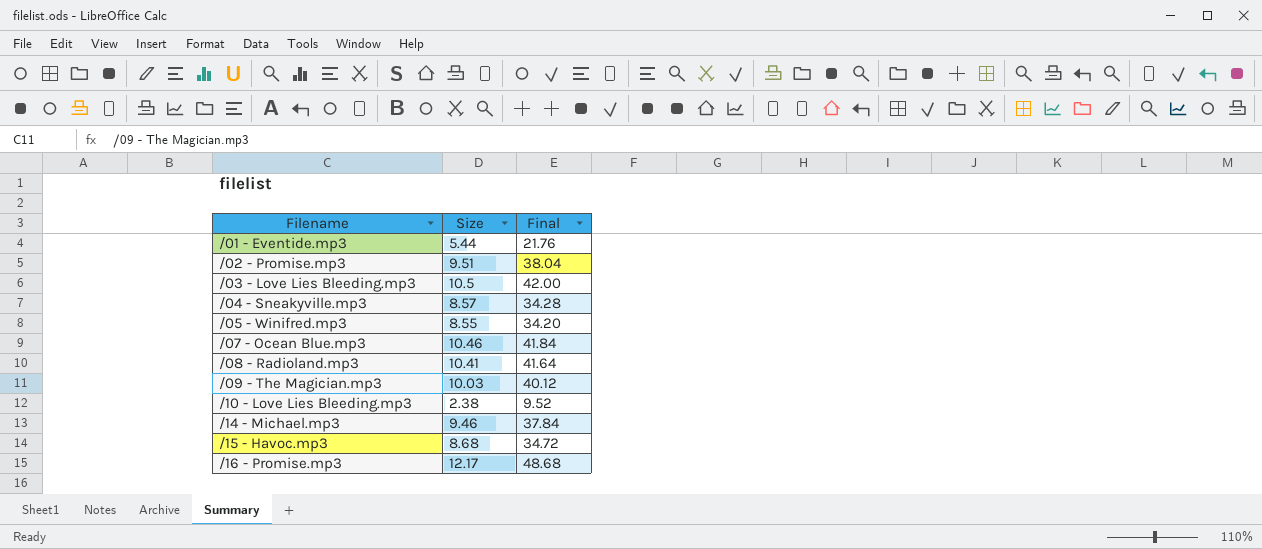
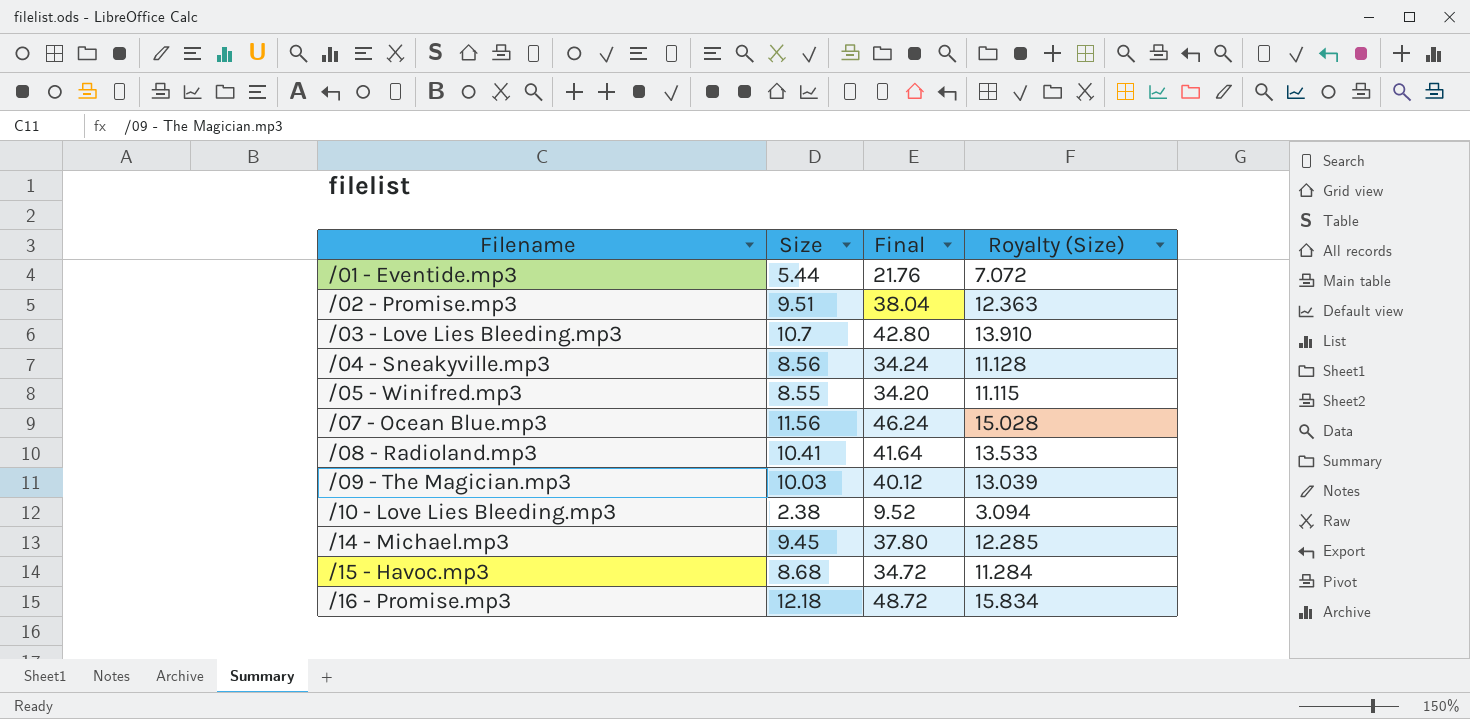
column Royalty (Size) | formula: none -> [Size] * 1.3
/03 - Love Lies Bleeding.mp3 | Size: 10.5 -> 10.7
/03 - Love Lies Bleeding.mp3 | Final: 42.00 -> 42.80
/04 - Sneakyville.mp3 | Size: 8.57 -> 8.56
/04 - Sneakyville.mp3 | Final: 34.28 -> 34.24
/07 - Ocean Blue.mp3 | Size: 10.46 -> 11.56
/07 - Ocean Blue.mp3 | Final: 41.84 -> 46.24
/14 - Michael.mp3 | Size: 9.46 -> 9.45
/14 - Michael.mp3 | Final: 37.84 -> 37.80
/16 - Promise.mp3 | Size: 12.17 -> 12.18
/16 - Promise.mp3 | Final: 48.68 -> 48.72

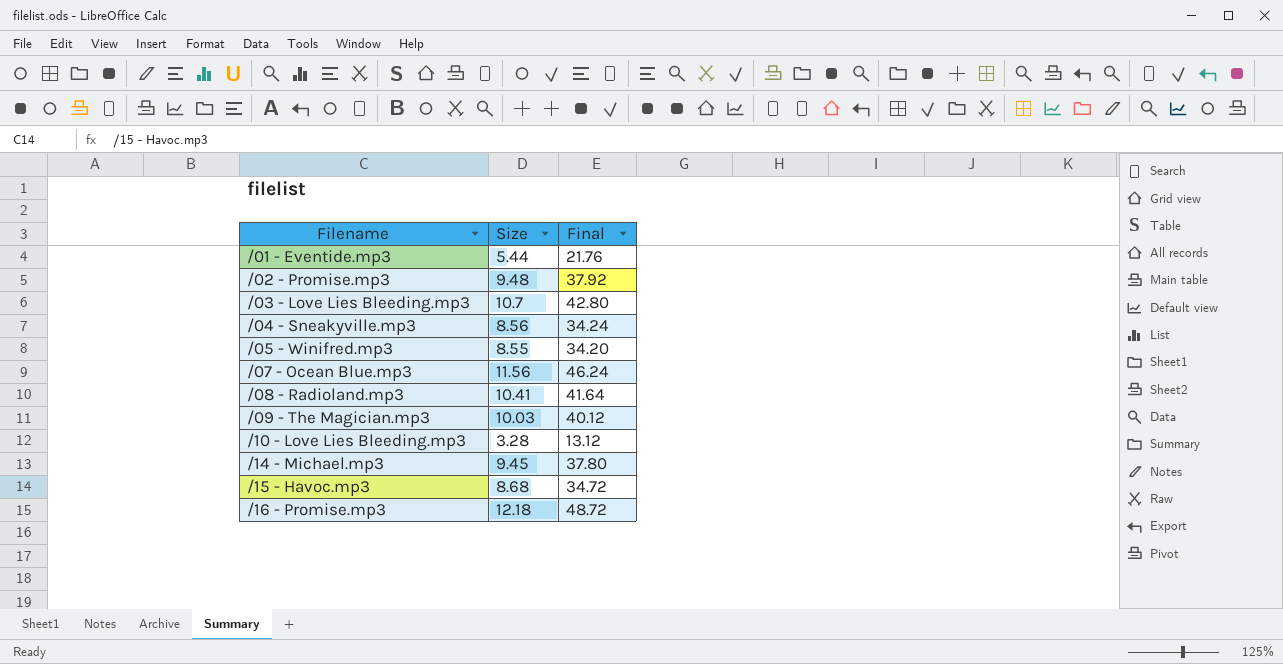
column Royalty (Size) | formula: [Size] * 1.3 -> none
/02 - Promise.mp3 | Size: 9.51 -> 9.48
/02 - Promise.mp3 | Final: 38.04 -> 37.92
/10 - Love Lies Bleeding.mp3 | Size: 2.38 -> 3.28
/10 - Love Lies Bleeding.mp3 | Final: 9.52 -> 13.12

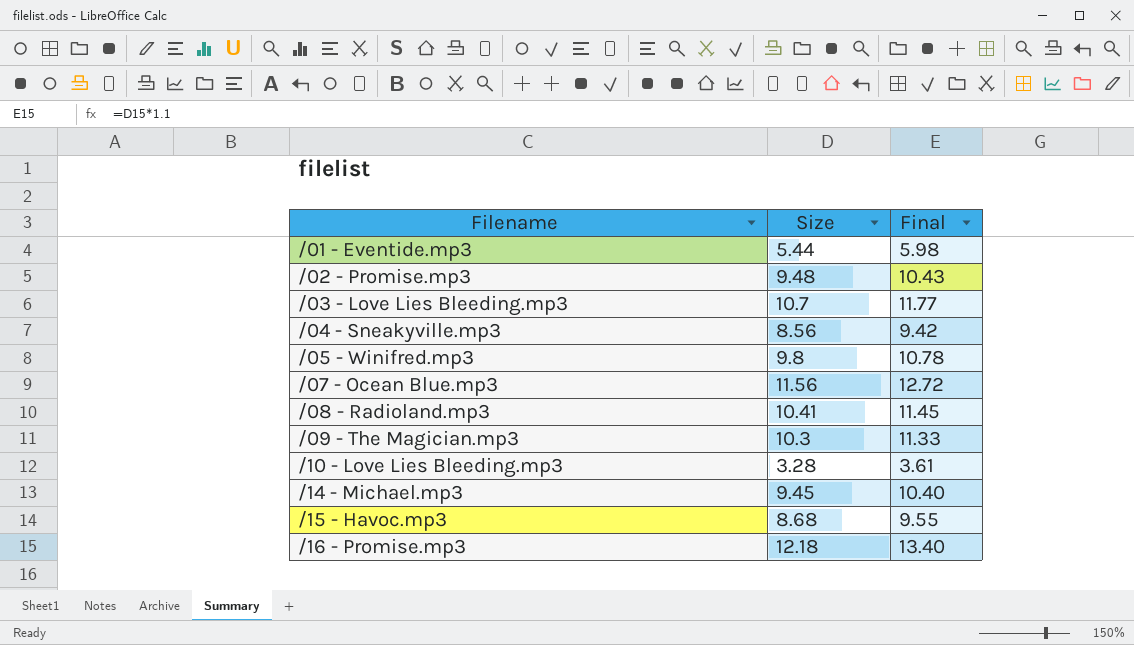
column Final | formula: [Size] * 4 -> [Size] * 1.1
/05 - Winifred.mp3 | Size: 8.55 -> 9.8
/09 - The Magician.mp3 | Size: 10.03 -> 10.3

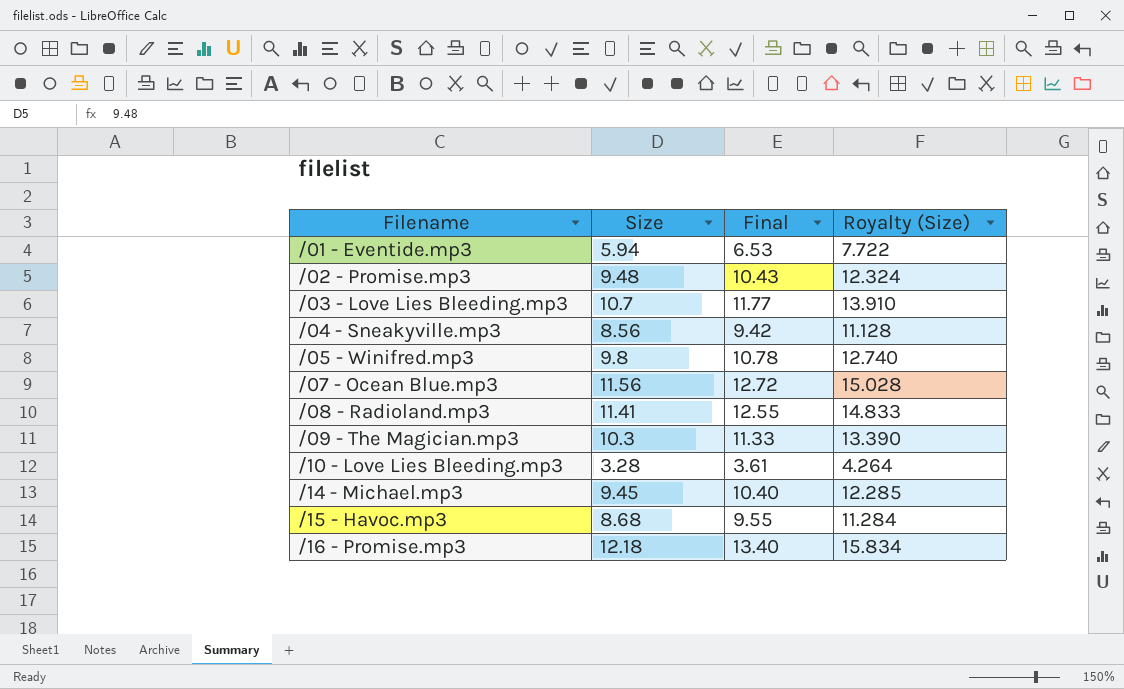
column Royalty (Size) | formula: none -> [Size] * 1.3
/01 - Eventide.mp3 | Size: 5.44 -> 5.94
/01 - Eventide.mp3 | Final: 5.98 -> 6.53
/08 - Radioland.mp3 | Size: 10.41 -> 11.41
/08 - Radioland.mp3 | Final: 11.45 -> 12.55

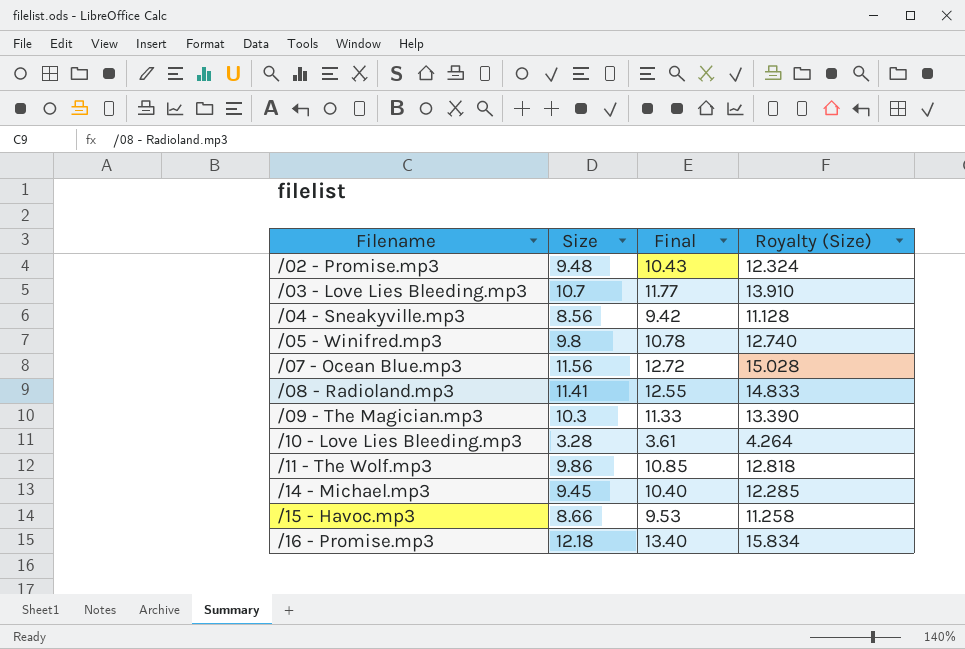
row /01 - Eventide.mp3: 5.94 | 6.53 | 7.722 -> none
row /11 - The Wolf.mp3: none -> 9.86 | 10.85 | 12.818
/15 - Havoc.mp3 | Size: 8.68 -> 8.66
/15 - Havoc.mp3 | Final: 9.55 -> 9.53
/15 - Havoc.mp3 | Royalty (Size): 11.284 -> 11.258

